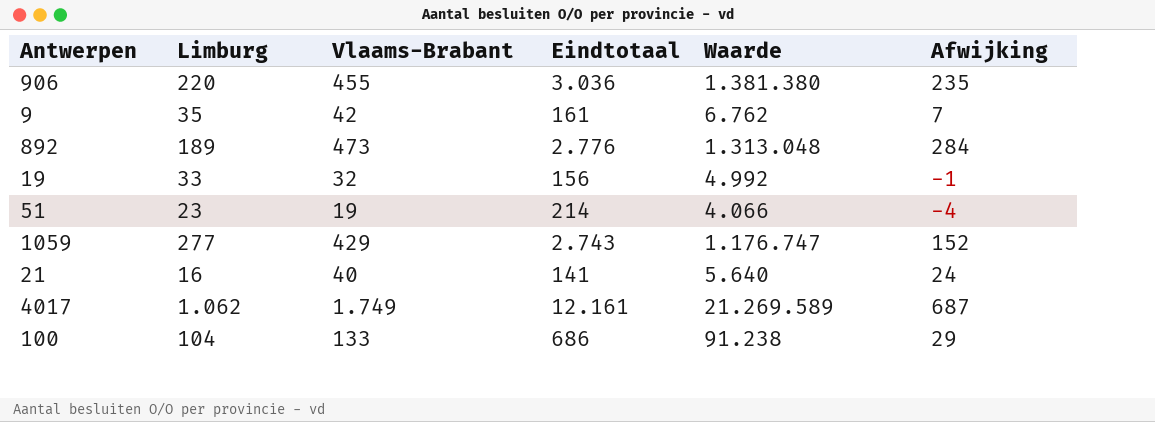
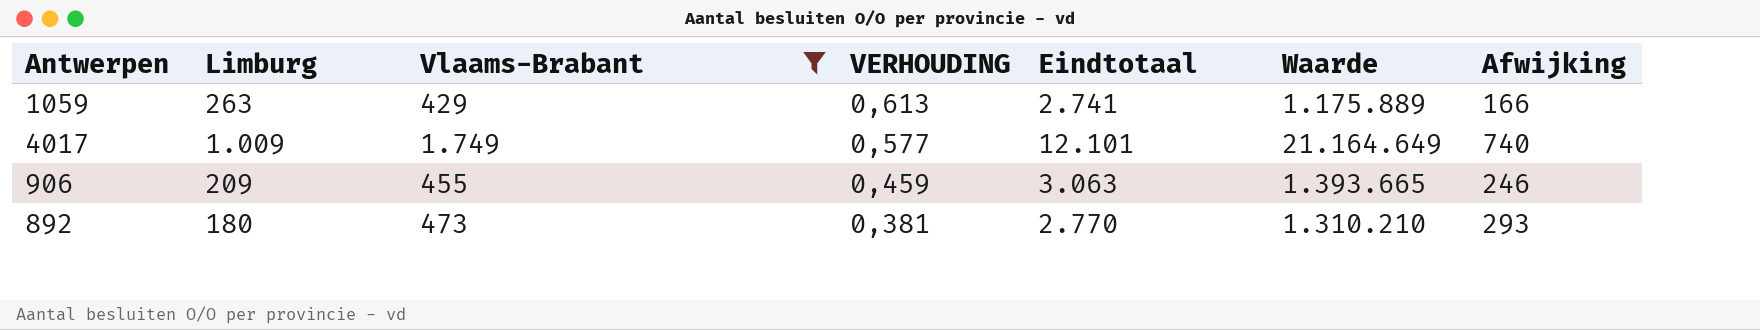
filter: none -> Vlaams-Brabant >= 429
row order: none -> VERHOUDING descending
column VERHOUDING | formula: none -> [Limburg] / [Vlaams-Brabant]
1059 | Limburg: 277 -> 263
1059 | Eindtotaal: 2.743 -> 2.741
1059 | Waarde: 1.176.747 -> 1.175.889
1059 | Afwijking: 152 -> 166
4017 | Limburg: 1.062 -> 1.009
4017 | Eindtotaal: 12.161 -> 12.101
4017 | Waarde: 21.269.589 -> 21.164.649
4017 | Afwijking: 687 -> 740
906 | Limburg: 220 -> 209
906 | Eindtotaal: 3.036 -> 3.063
906 | Waarde: 1.381.380 -> 1.393.665
906 | Afwijking: 235 -> 246
892 | Limburg: 189 -> 180
892 | Eindtotaal: 2.776 -> 2.770
892 | Waarde: 1.313.048 -> 1.310.210
892 | Afwijking: 284 -> 293

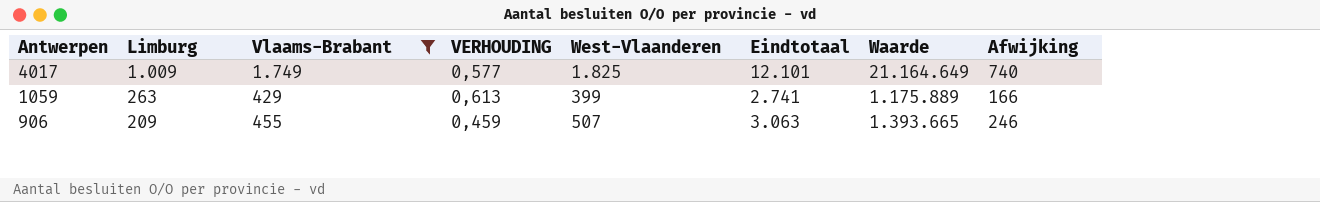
row order: VERHOUDING descending -> Antwerpen descending
column West-Vlaanderen | position: none -> 5
row 892: 180 | 473 | 0,381 | 2.770 | 1.310.210 | 293 -> none

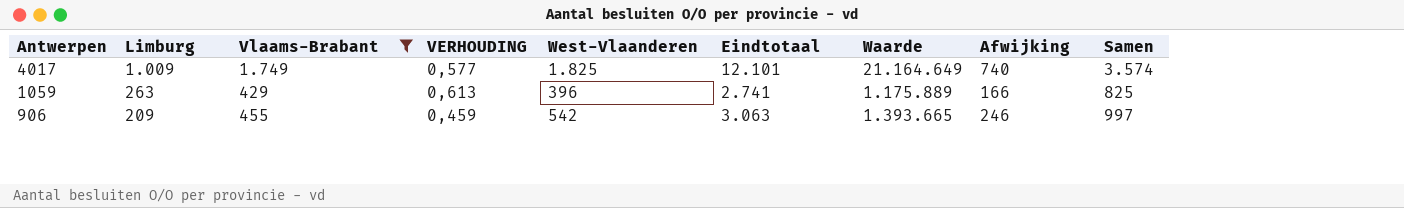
column Samen | formula: none -> [Vlaams-Brabant] + [West-Vlaanderen]
1059 | West-Vlaanderen: 399 -> 396
906 | West-Vlaanderen: 507 -> 542

